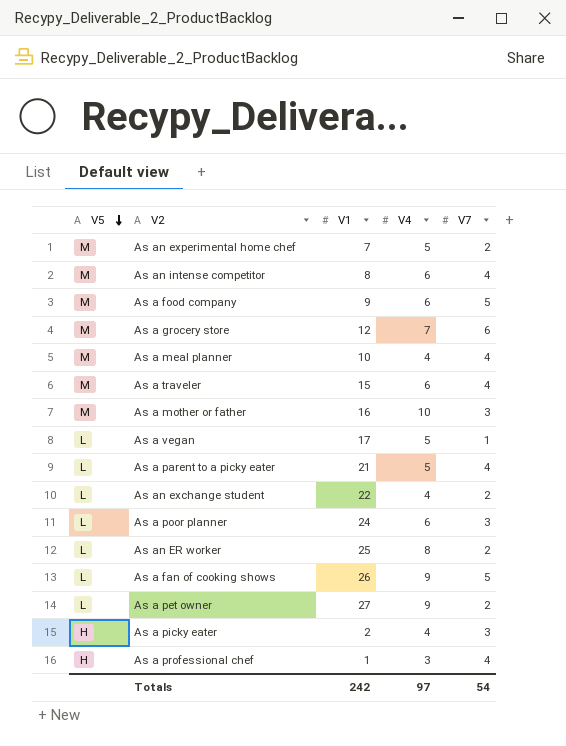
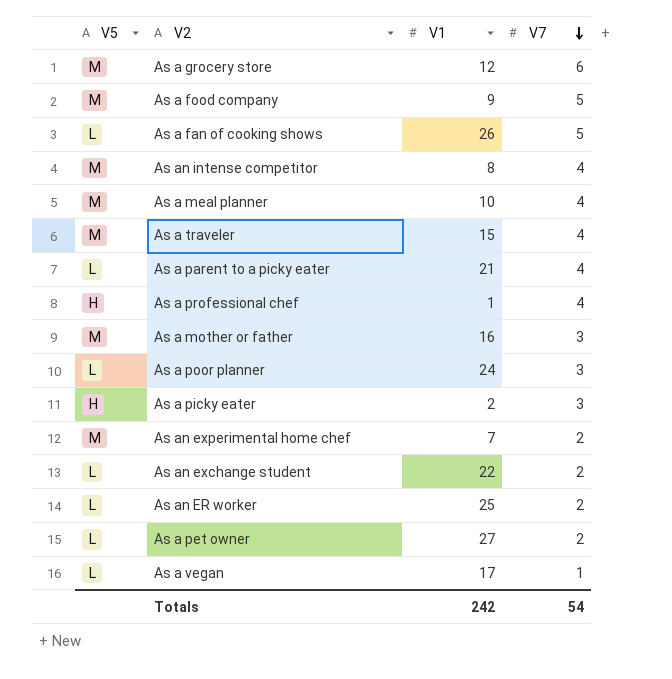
row order: V5 descending -> V7 descending
column V4 | position: 4 -> none

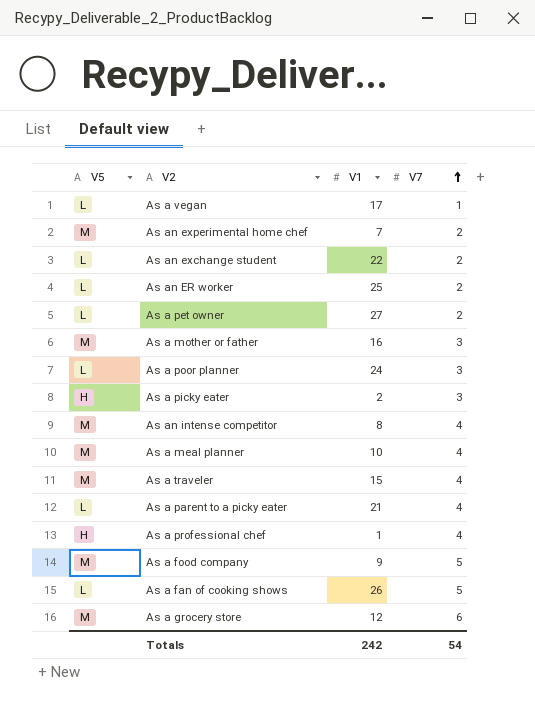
row order: V7 descending -> V7 ascending

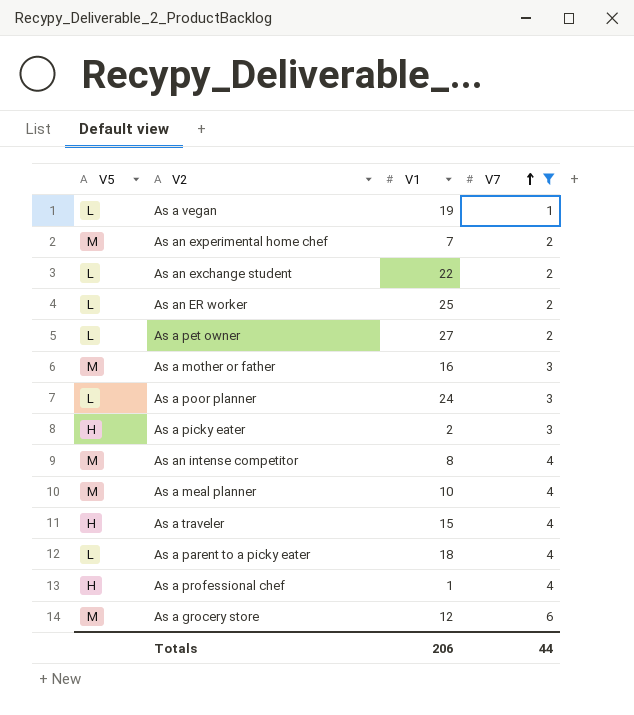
filter: none -> V7 != 5
As a vegan | V1: 17 -> 19
As a traveler | V5: M -> H
As a parent to a picky eater | V1: 21 -> 18
Totals | V1: 242 -> 206
Totals | V7: 54 -> 44

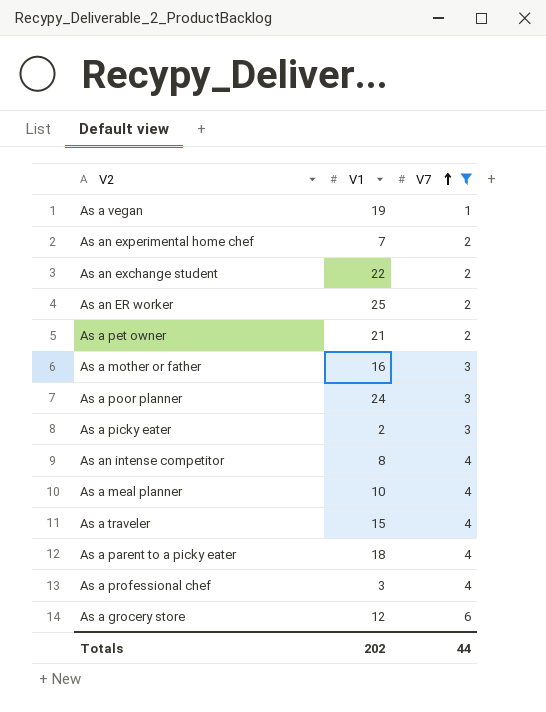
column V5 | position: 1 -> none
As a pet owner | V1: 27 -> 21
As a professional chef | V1: 1 -> 3
Totals | V1: 206 -> 202

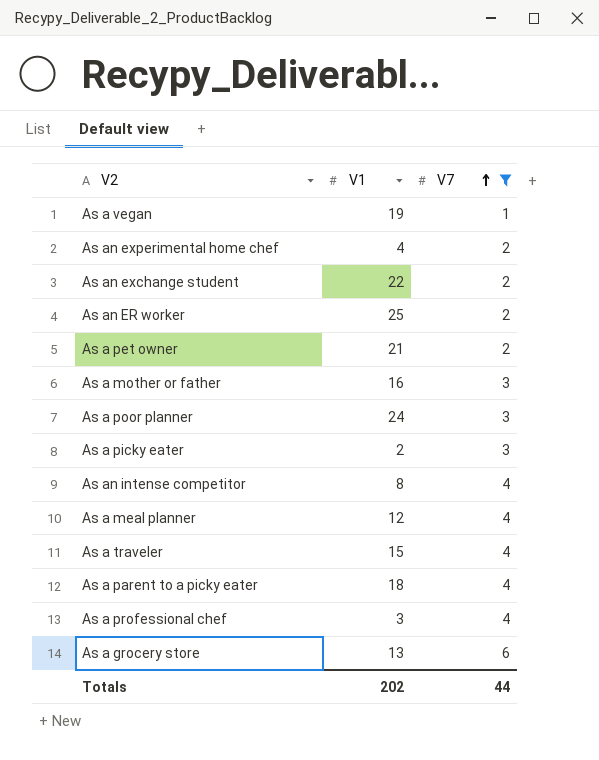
As an experimental home chef | V1: 7 -> 4
As a meal planner | V1: 10 -> 12
As a grocery store | V1: 12 -> 13

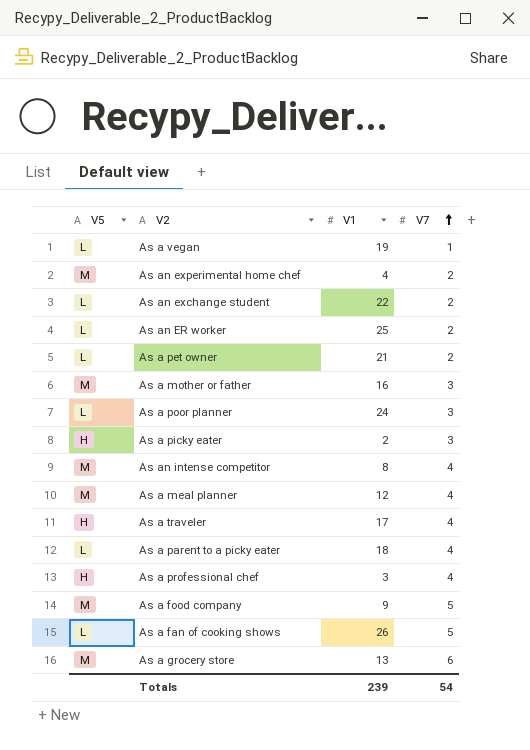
filter: V7 != 5 -> none
column V5 | position: none -> 1
As a traveler | V1: 15 -> 17
Totals | V1: 202 -> 239
Totals | V7: 44 -> 54

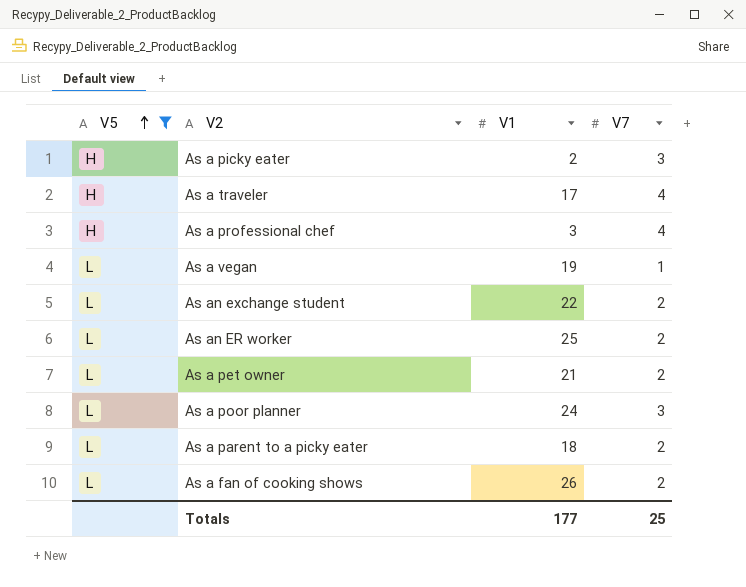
filter: none -> V5 != M
row order: V7 ascending -> V5 ascending
As a parent to a picky eater | V7: 4 -> 2
As a fan of cooking shows | V7: 5 -> 2
Totals | V1: 239 -> 177
Totals | V7: 54 -> 25

